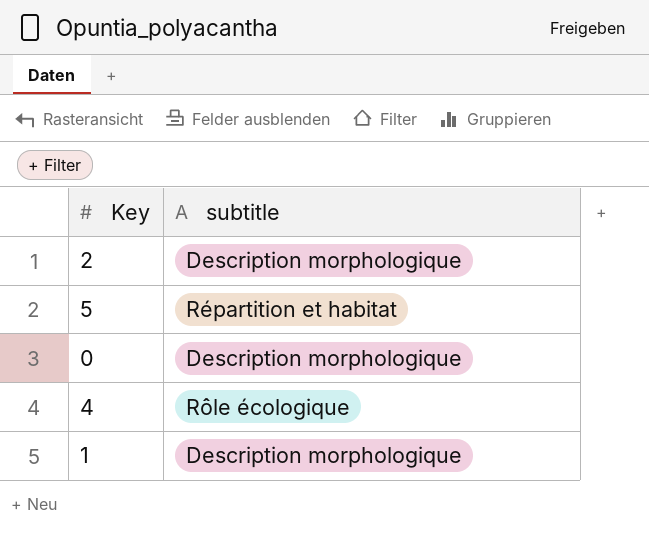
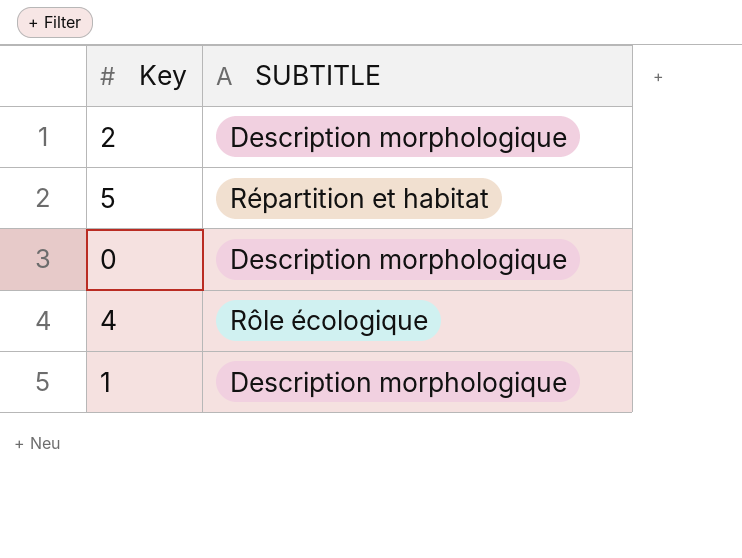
column name: subtitle -> SUBTITLE

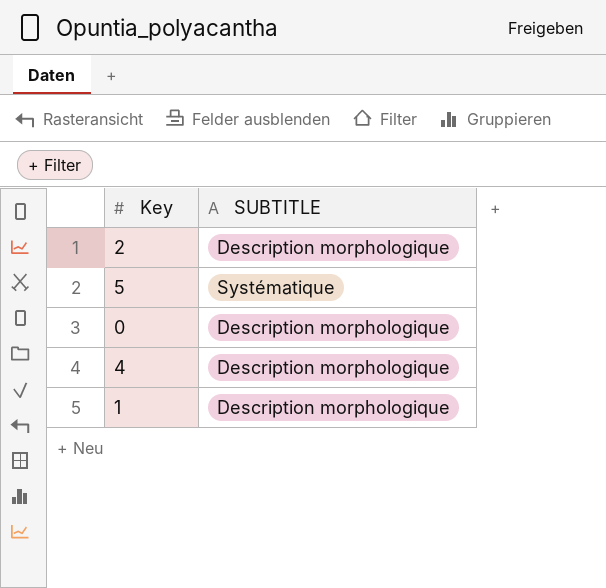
5 | SUBTITLE: Répartition et habitat -> Systématique
4 | SUBTITLE: Rôle écologique -> Description morphologique

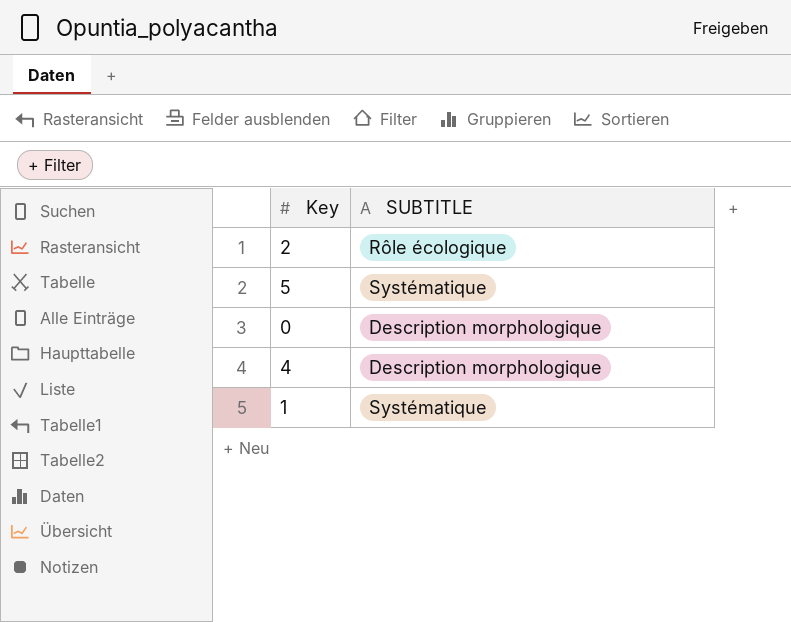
2 | SUBTITLE: Description morphologique -> Rôle écologique
1 | SUBTITLE: Description morphologique -> Systématique

